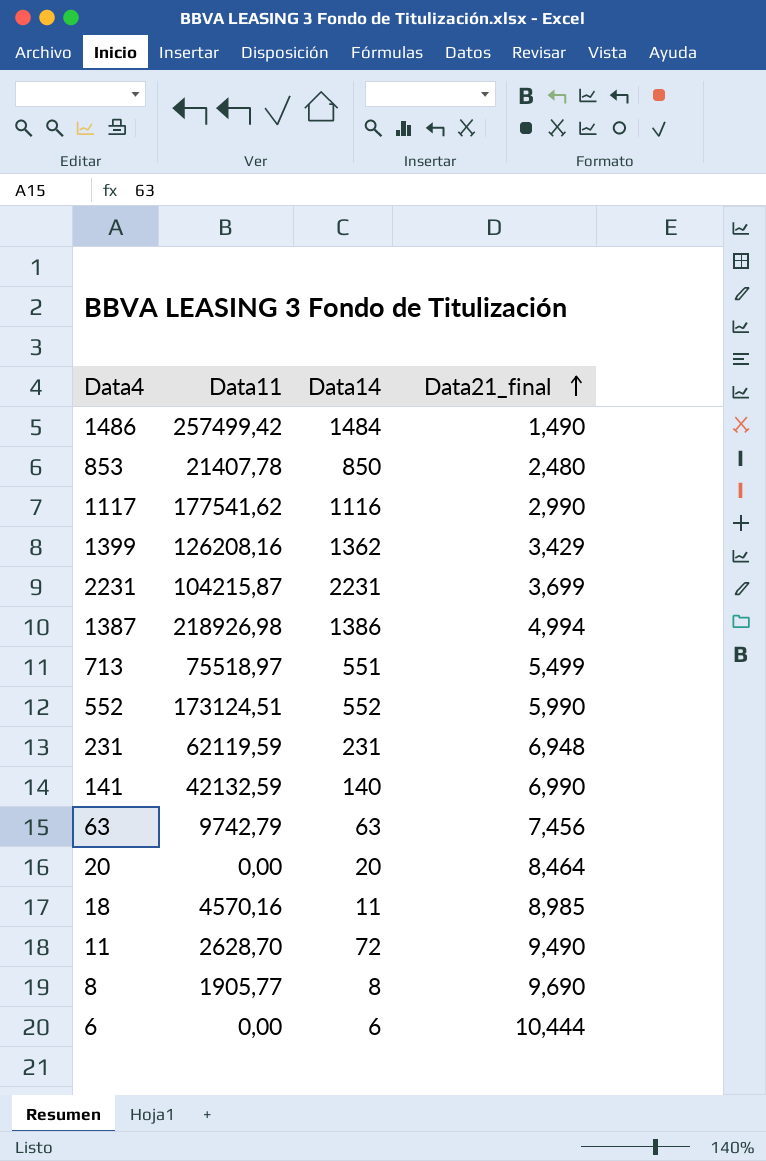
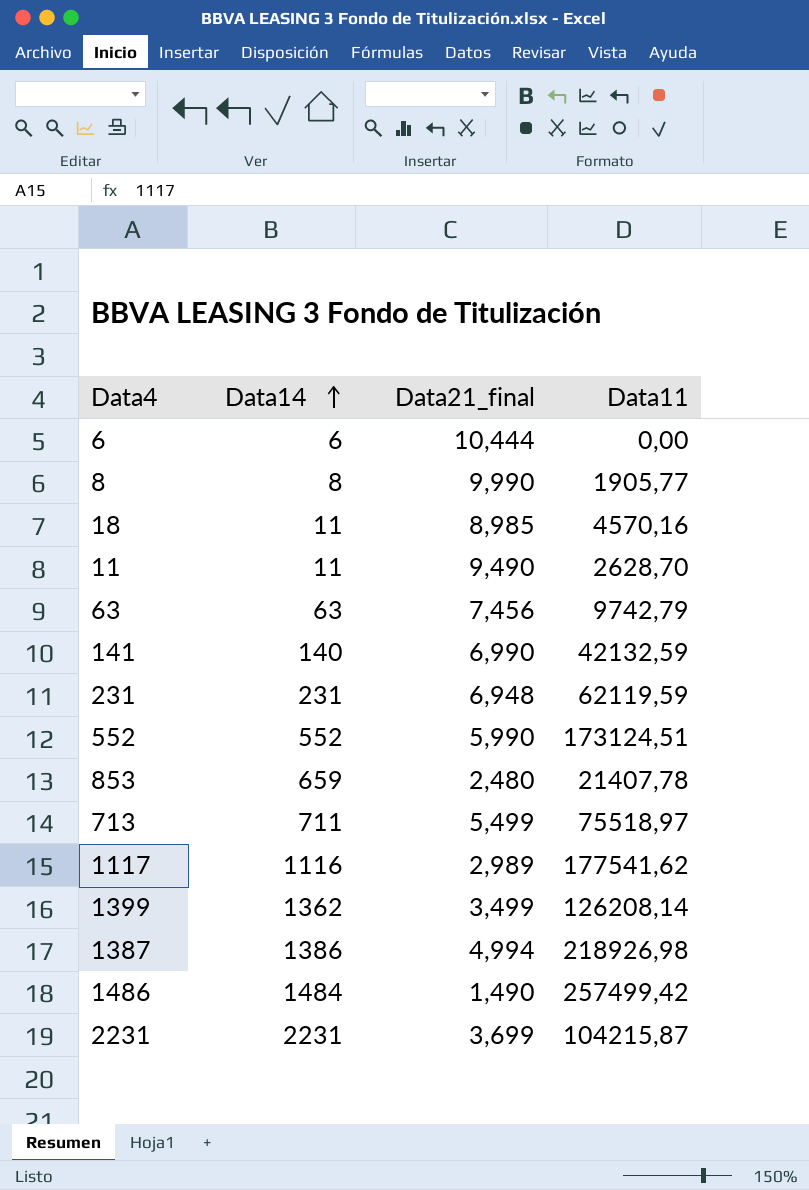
row order: Data21_final ascending -> Data14 ascending
column Data11 | position: 2 -> 4
row 20: 0,00 | 20 | 8,464 -> none
8 | Data21_final: 9,690 -> 9,990
11 | Data14: 72 -> 11
853 | Data14: 850 -> 659
713 | Data14: 551 -> 711
1117 | Data21_final: 2,990 -> 2,989
1399 | Data21_final: 3,429 -> 3,499
1399 | Data11: 126208,16 -> 126208,14

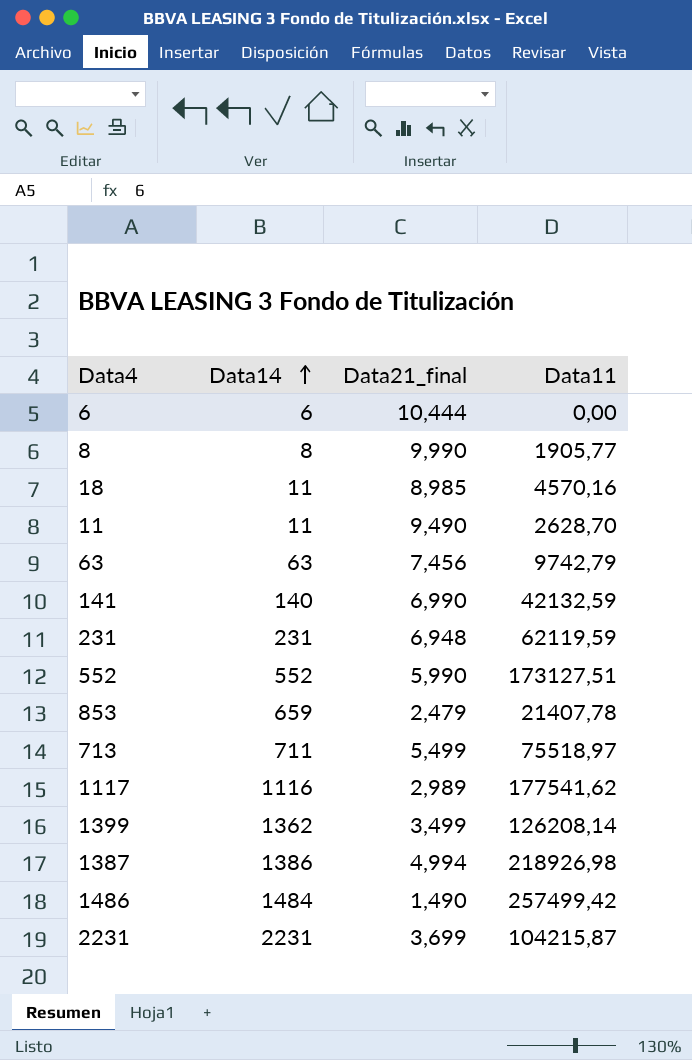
552 | Data11: 173124,51 -> 173127,51
853 | Data21_final: 2,480 -> 2,479

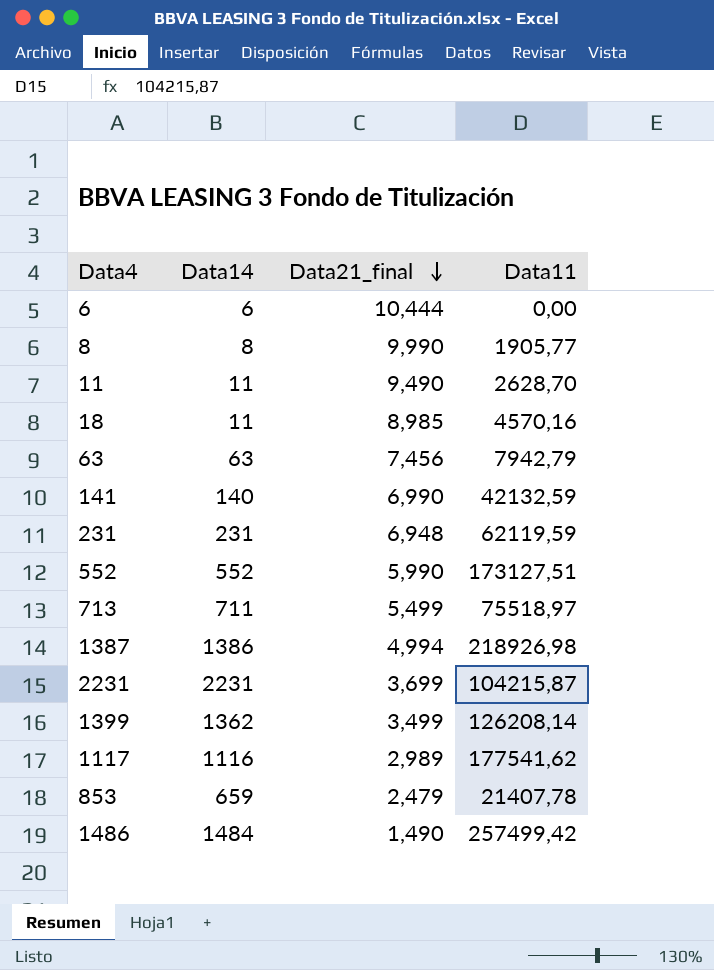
row order: Data14 ascending -> Data21_final descending
63 | Data11: 9742,79 -> 7942,79

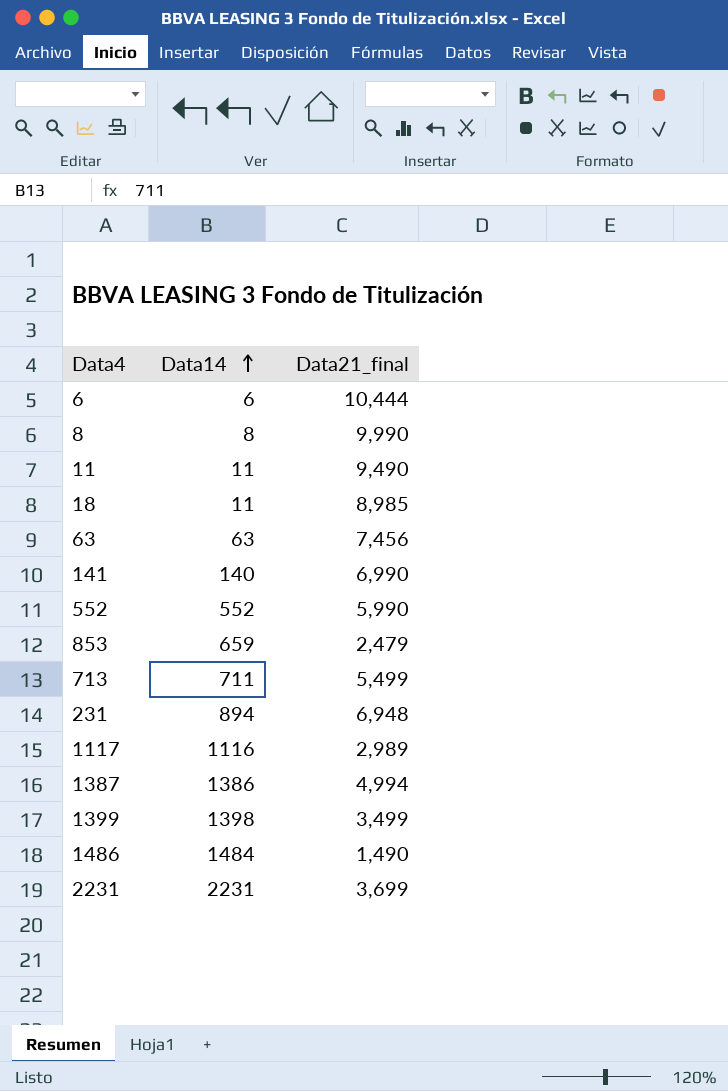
row order: Data21_final descending -> Data14 ascending
column Data11 | position: 4 -> none
231 | Data14: 231 -> 894
1399 | Data14: 1362 -> 1398

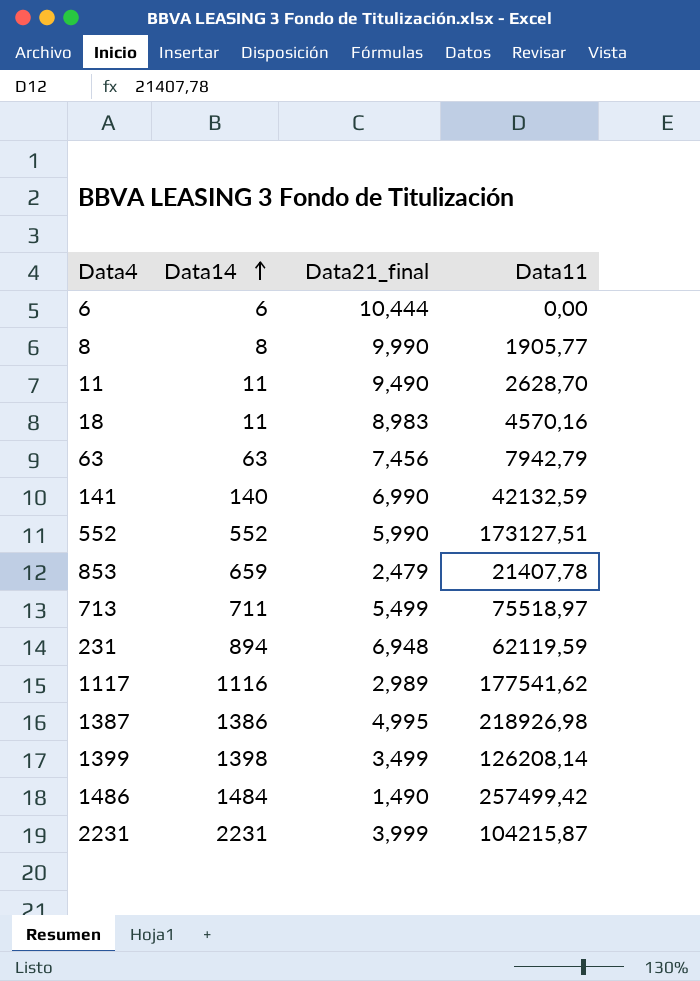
column Data11 | position: none -> 4
18 | Data21_final: 8,985 -> 8,983
1387 | Data21_final: 4,994 -> 4,995
2231 | Data21_final: 3,699 -> 3,999

